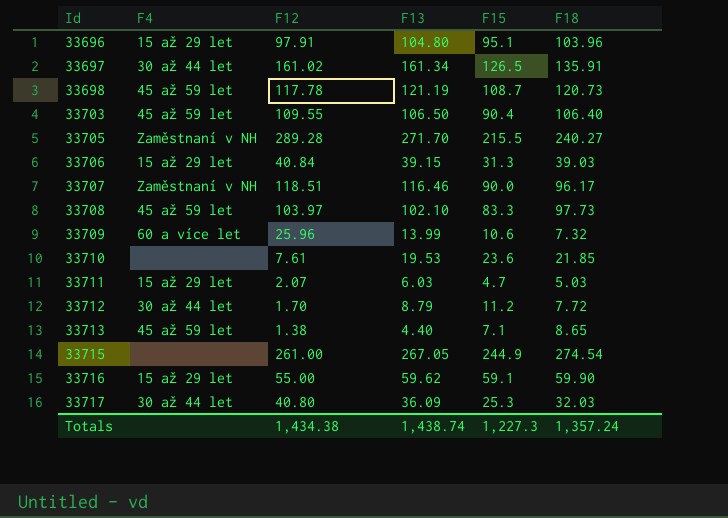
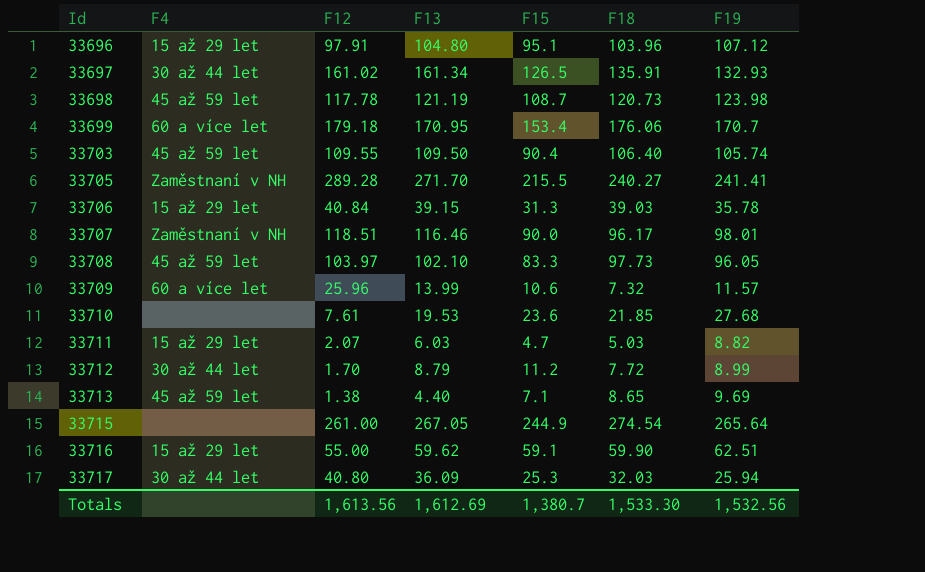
column F19 | position: none -> 7
row 33699: none -> 60 a více let | 179.18 | 170.95 | 153.4 | 176.06 | 170.7
33703 | F13: 106.50 -> 109.50
Totals | F12: 1,434.38 -> 1,613.56
Totals | F13: 1,438.74 -> 1,612.69
Totals | F15: 1,227.3 -> 1,380.7
Totals | F18: 1,357.24 -> 1,533.30

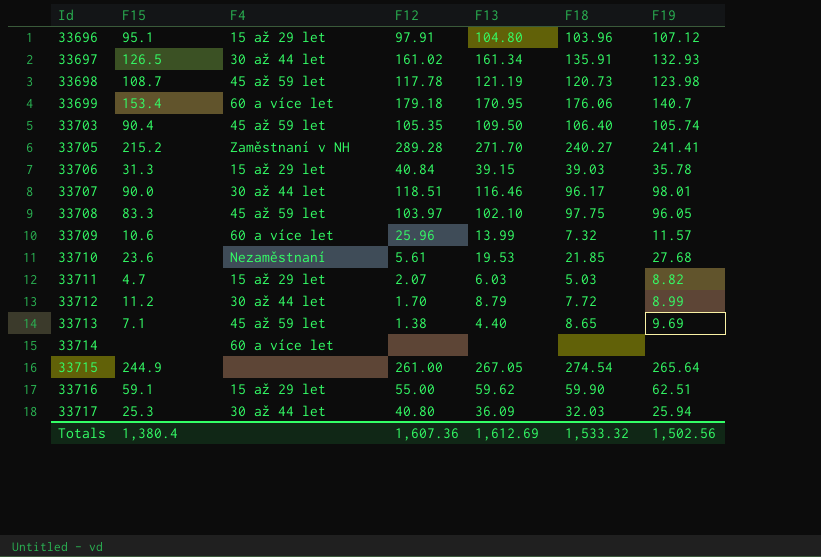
column F15 | position: 5 -> 2
33699 | F19: 170.7 -> 140.7
33703 | F12: 109.55 -> 105.35
33705 | F15: 215.5 -> 215.2
33707 | F4: Zaměstnaní v NH -> 30 až 44 let
33708 | F18: 97.73 -> 97.75
33710 | F4: none -> Nezaměstnaní
33710 | F12: 7.61 -> 5.61
row 33714: none -> none | 60 a více let | none | none | none | none
Totals | F15: 1,380.7 -> 1,380.4
Totals | F12: 1,613.56 -> 1,607.36
Totals | F18: 1,533.30 -> 1,533.32
Totals | F19: 1,532.56 -> 1,502.56

